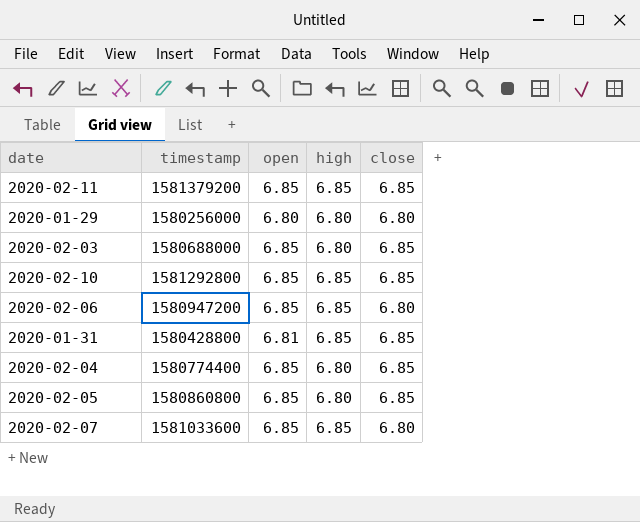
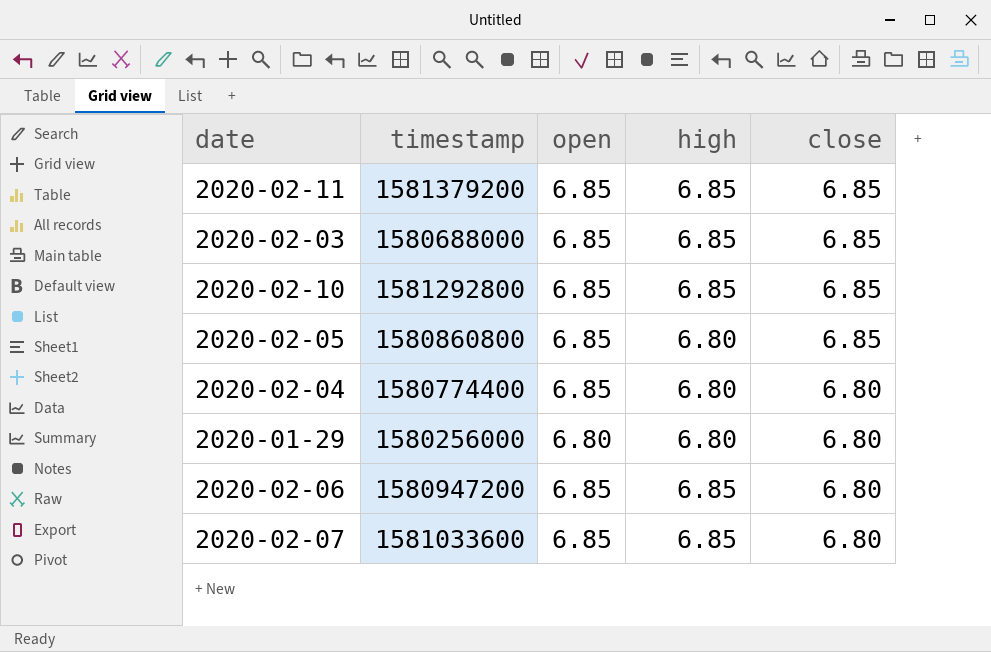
row order: none -> close descending
row 2020-01-31: 1580428800 | 6.81 | 6.85 | 6.85 -> none
2020-02-03 | high: 6.80 -> 6.85
2020-02-04 | close: 6.85 -> 6.80

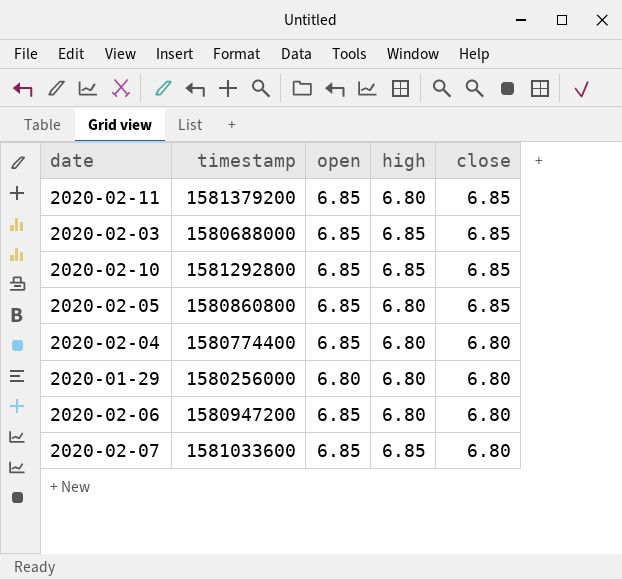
2020-02-11 | high: 6.85 -> 6.80
2020-02-06 | high: 6.85 -> 6.80

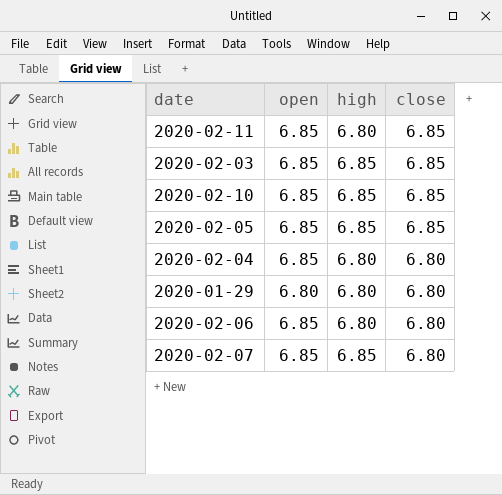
column timestamp | position: 2 -> none
2020-02-05 | high: 6.80 -> 6.85

